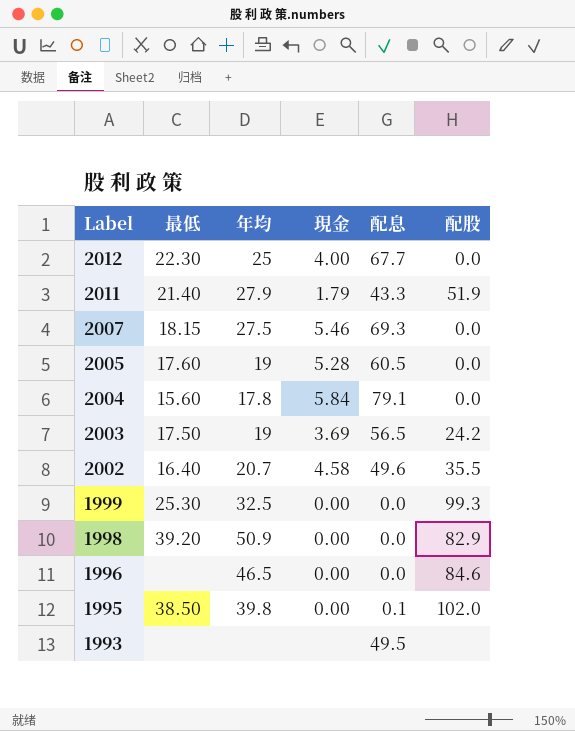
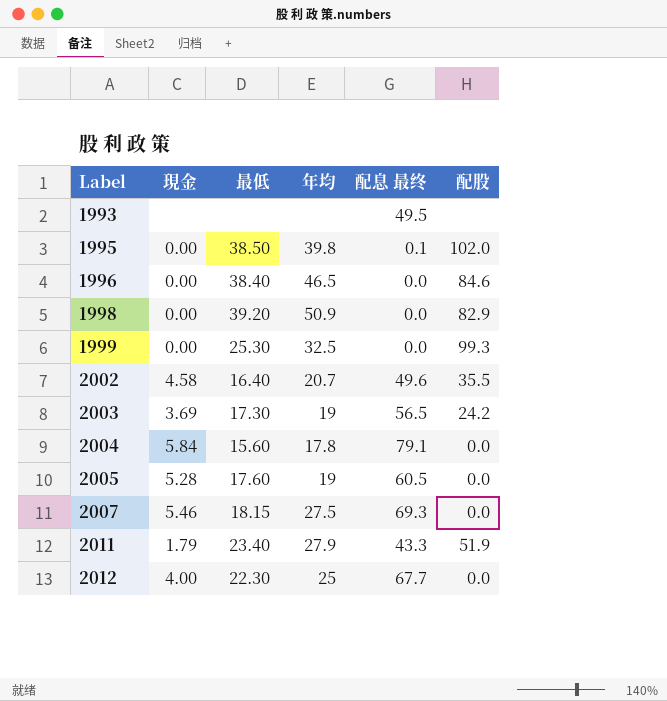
row order: Label descending -> Label ascending
column 現金 | position: 4 -> 2
column name: 配息 -> 配息 最终
1996 | 最低: none -> 38.40
2003 | 最低: 17.50 -> 17.30
2011 | 最低: 21.40 -> 23.40

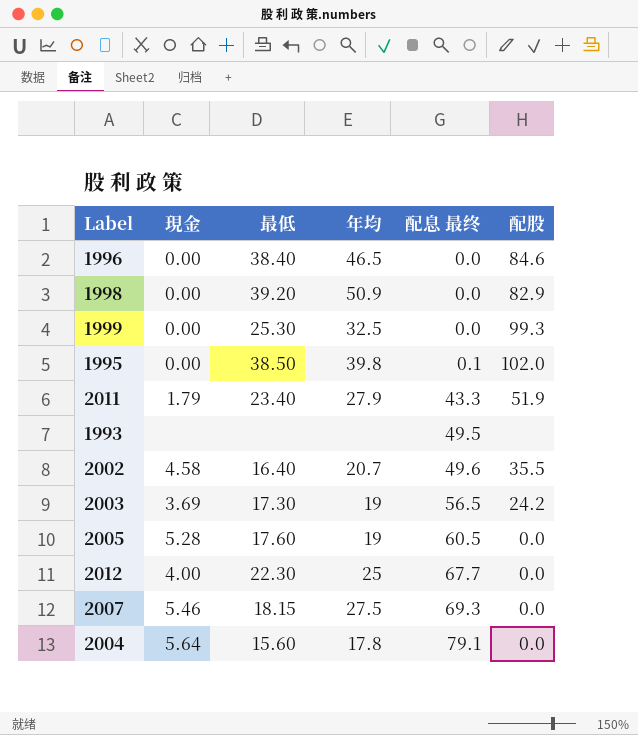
row order: Label ascending -> 配息 最终 ascending
2004 | 現金: 5.84 -> 5.64

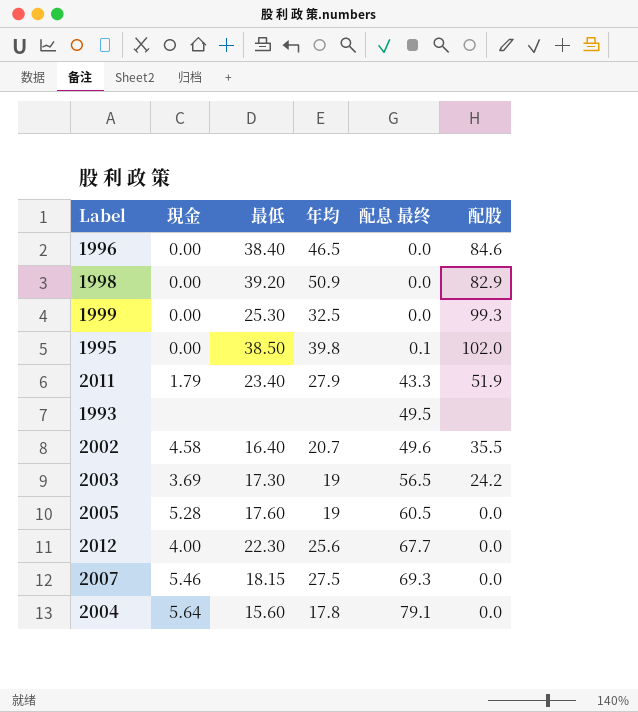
2012 | 年均: 25 -> 25.6

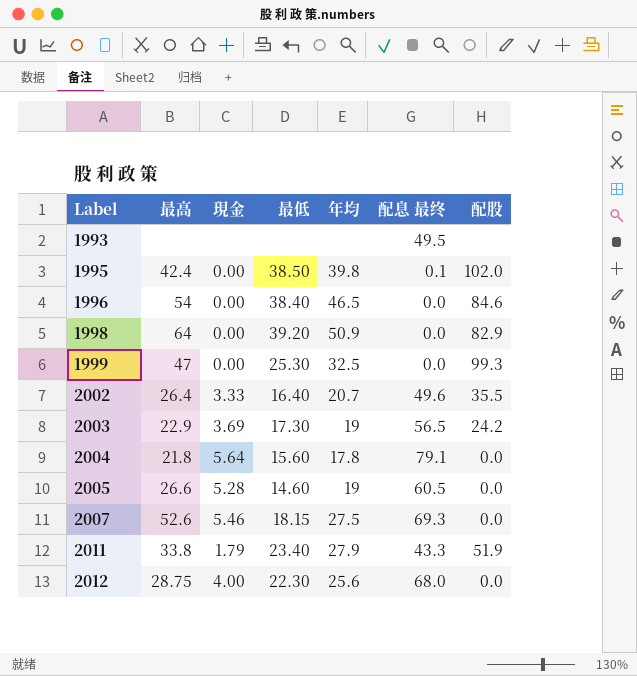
row order: 配息 最终 ascending -> Label ascending
column 最高 | position: none -> 2
2002 | 現金: 4.58 -> 3.33
2005 | 最低: 17.60 -> 14.60
2012 | 配息 最终: 67.7 -> 68.0

